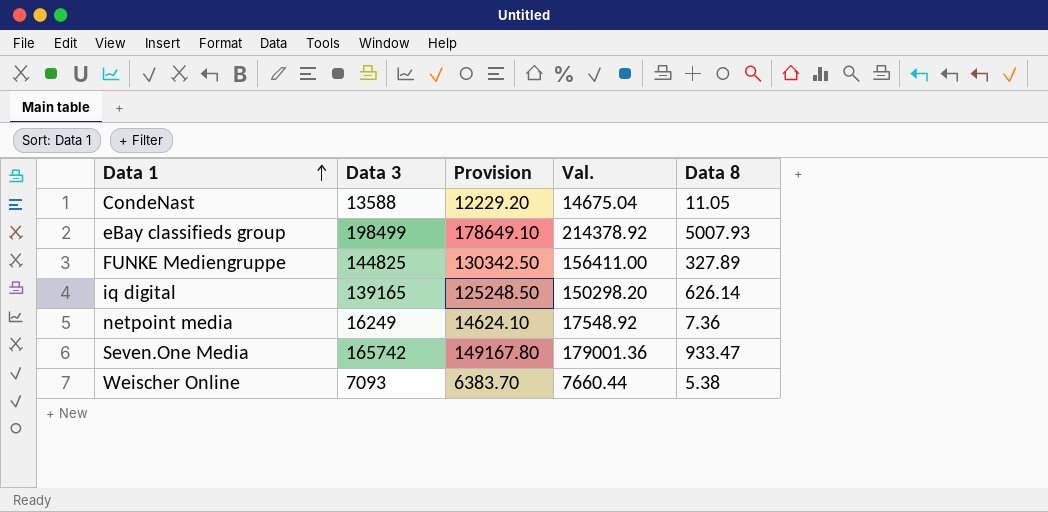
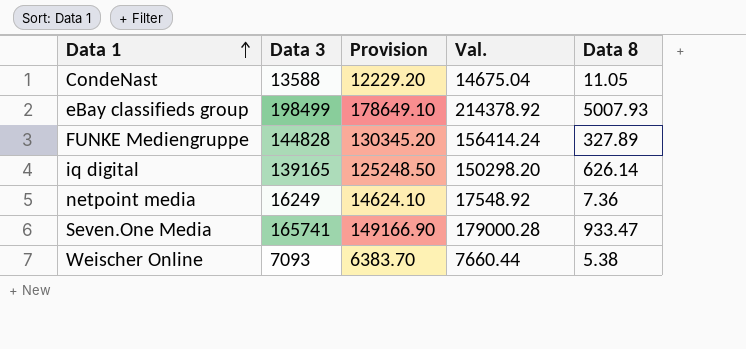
FUNKE Mediengruppe | Data 3: 144825 -> 144828
FUNKE Mediengruppe | Provision: 130342.50 -> 130345.20
FUNKE Mediengruppe | Val.: 156411.00 -> 156414.24
Seven.One Media | Data 3: 165742 -> 165741
Seven.One Media | Provision: 149167.80 -> 149166.90
Seven.One Media | Val.: 179001.36 -> 179000.28

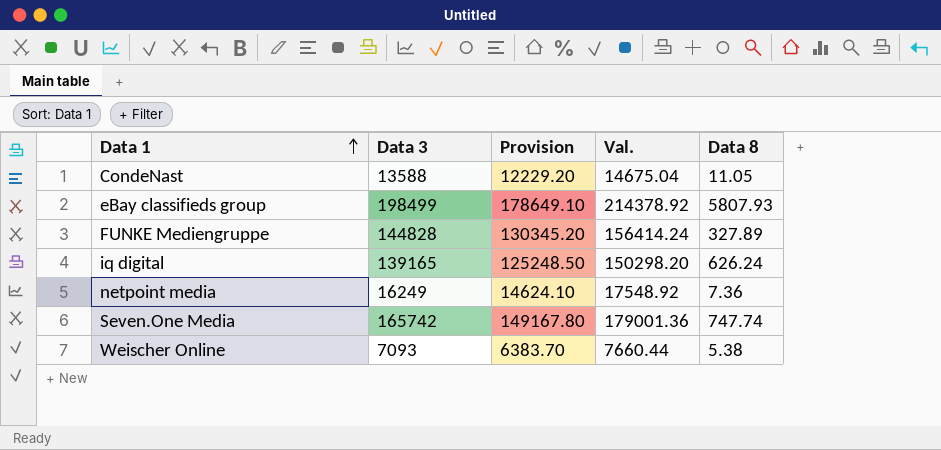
eBay classifieds group | Data 8: 5007.93 -> 5807.93
iq digital | Data 8: 626.14 -> 626.24
Seven.One Media | Data 3: 165741 -> 165742
Seven.One Media | Provision: 149166.90 -> 149167.80
Seven.One Media | Val.: 179000.28 -> 179001.36
Seven.One Media | Data 8: 933.47 -> 747.74

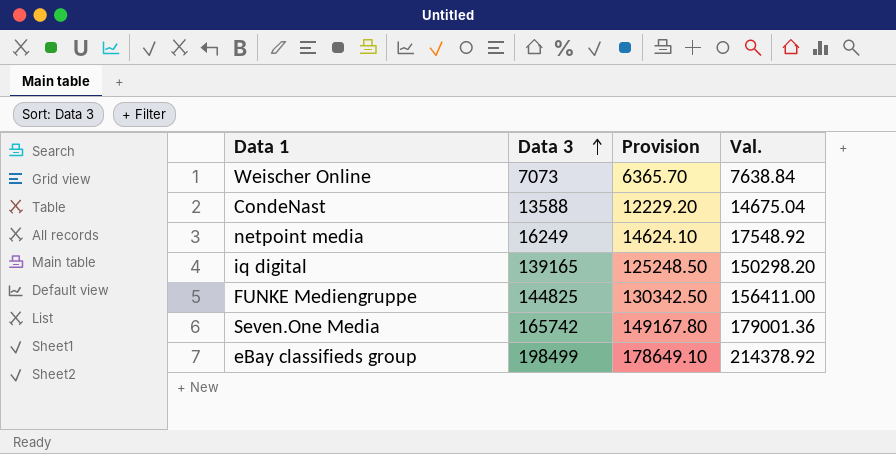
row order: Data 1 ascending -> Data 3 ascending
column Data 8 | position: 5 -> none
Weischer Online | Data 3: 7093 -> 7073
Weischer Online | Provision: 6383.70 -> 6365.70
Weischer Online | Val.: 7660.44 -> 7638.84
FUNKE Mediengruppe | Data 3: 144828 -> 144825
FUNKE Mediengruppe | Provision: 130345.20 -> 130342.50
FUNKE Mediengruppe | Val.: 156414.24 -> 156411.00

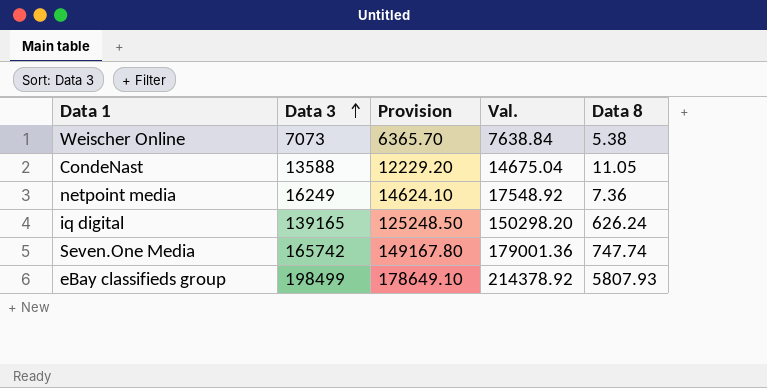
column Data 8 | position: none -> 5
row FUNKE Mediengruppe: 144825 | 130342.50 | 156411.00 -> none

